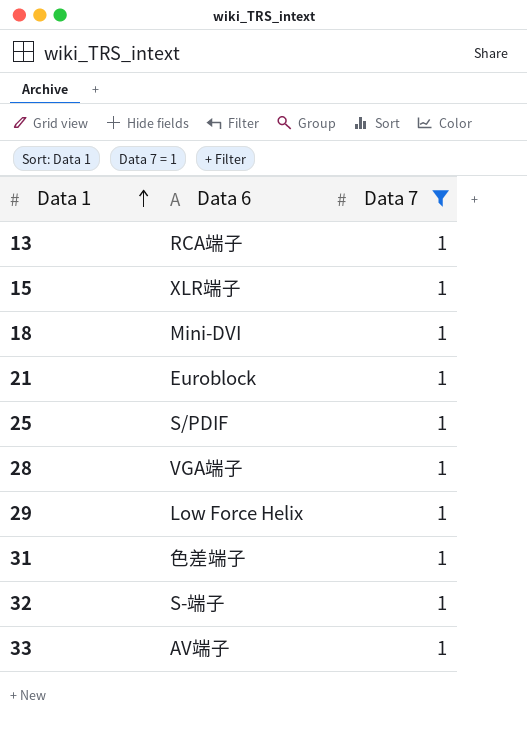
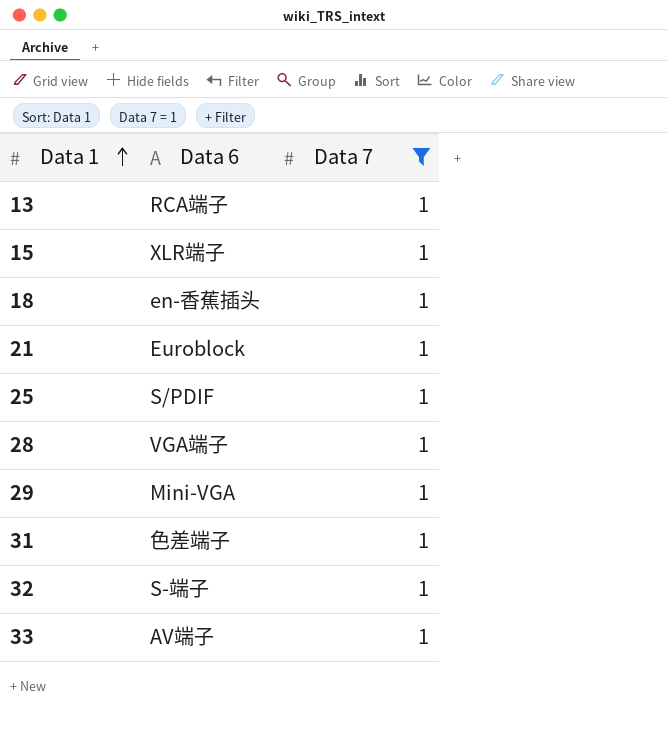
18 | Data 6: Mini-DVI -> en-香蕉插头
29 | Data 6: Low Force Helix -> Mini-VGA

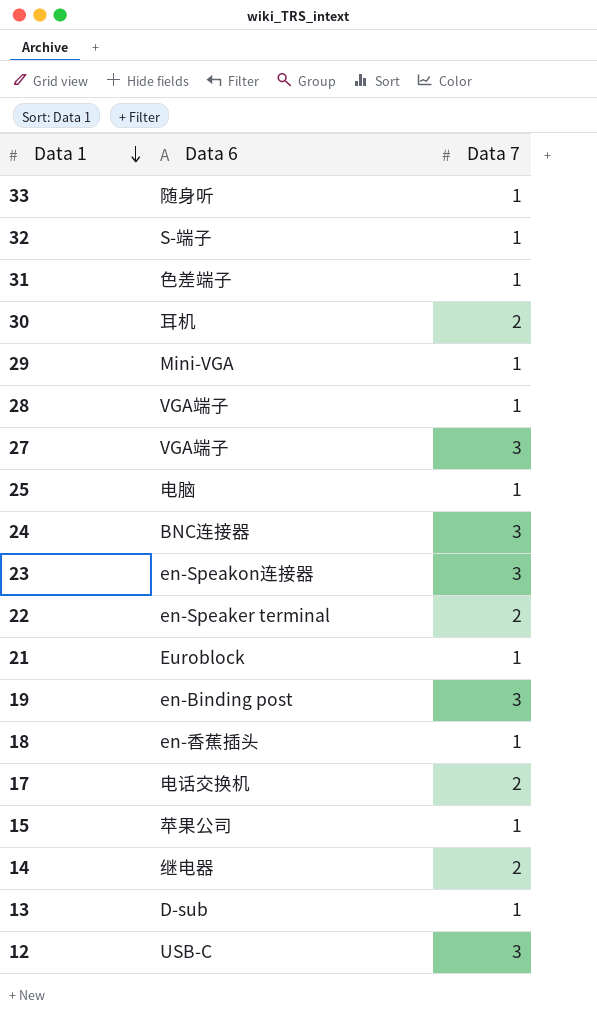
filter: Data 7 = 1 -> none
row order: Data 1 ascending -> Data 1 descending
33 | Data 6: AV端子 -> 随身听
25 | Data 6: S/PDIF -> 电脑
15 | Data 6: XLR端子 -> 苹果公司
13 | Data 6: RCA端子 -> D-sub

